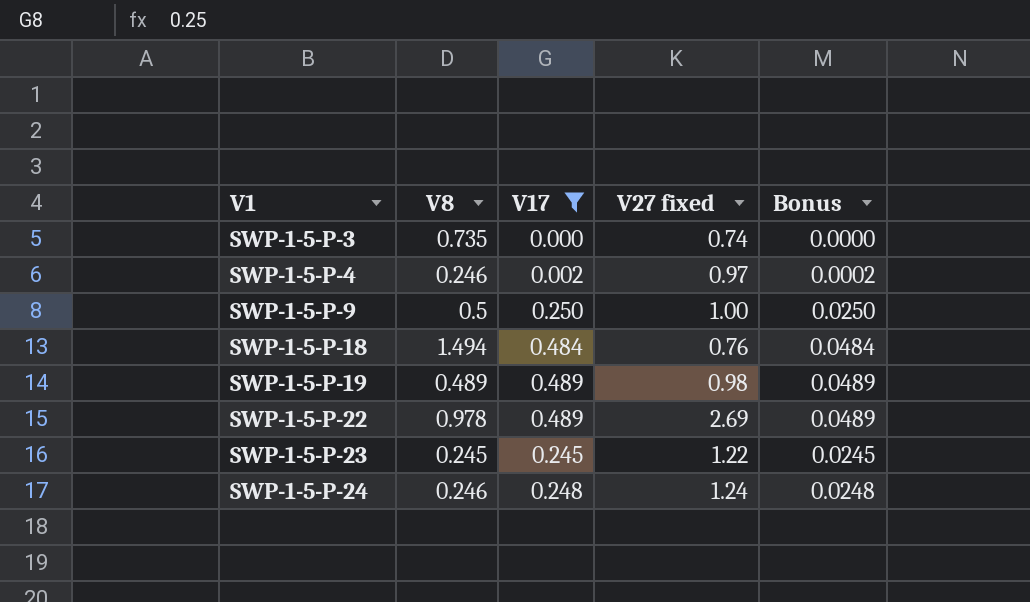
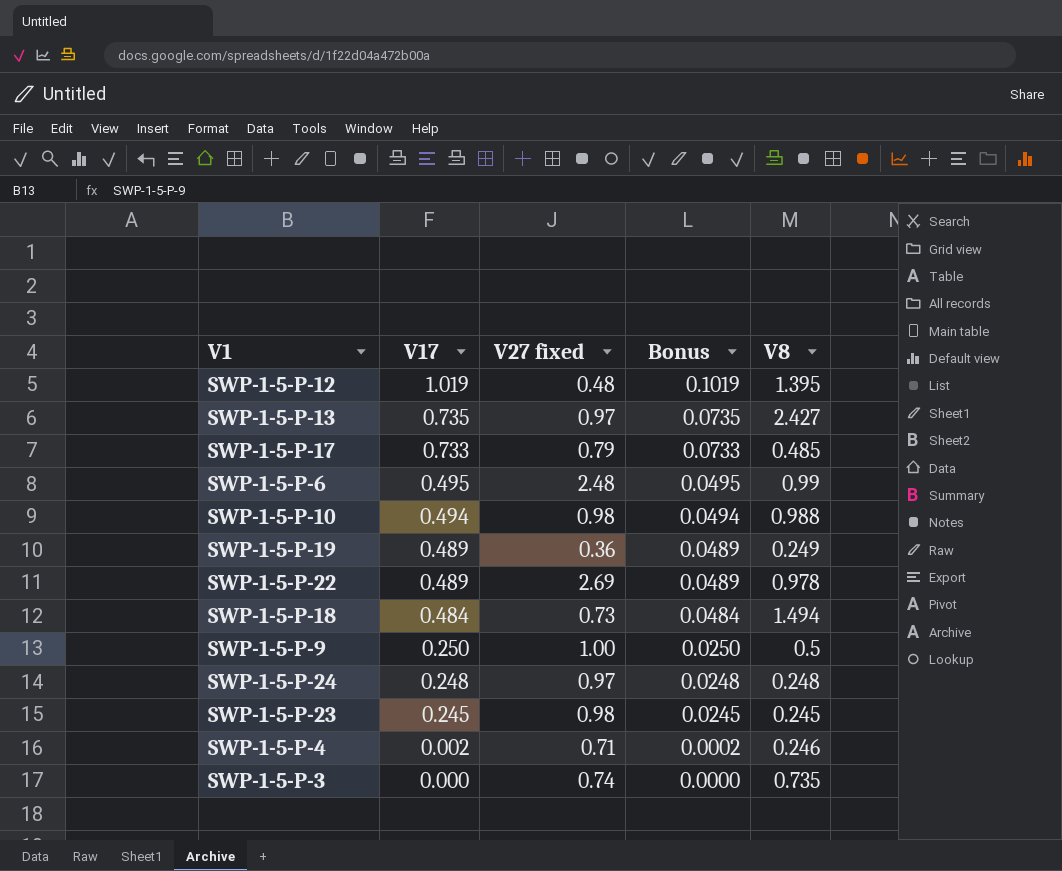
filter: V17 <= 0.489 -> none
row order: V1 ascending -> V17 descending
column V8 | position: 2 -> 5
SWP-1-5-P-19 | V27 fixed: 0.98 -> 0.36
SWP-1-5-P-19 | V8: 0.489 -> 0.249
SWP-1-5-P-18 | V27 fixed: 0.76 -> 0.73
SWP-1-5-P-24 | V27 fixed: 1.24 -> 0.97
SWP-1-5-P-24 | V8: 0.246 -> 0.248
SWP-1-5-P-23 | V27 fixed: 1.22 -> 0.98
SWP-1-5-P-4 | V27 fixed: 0.97 -> 0.71

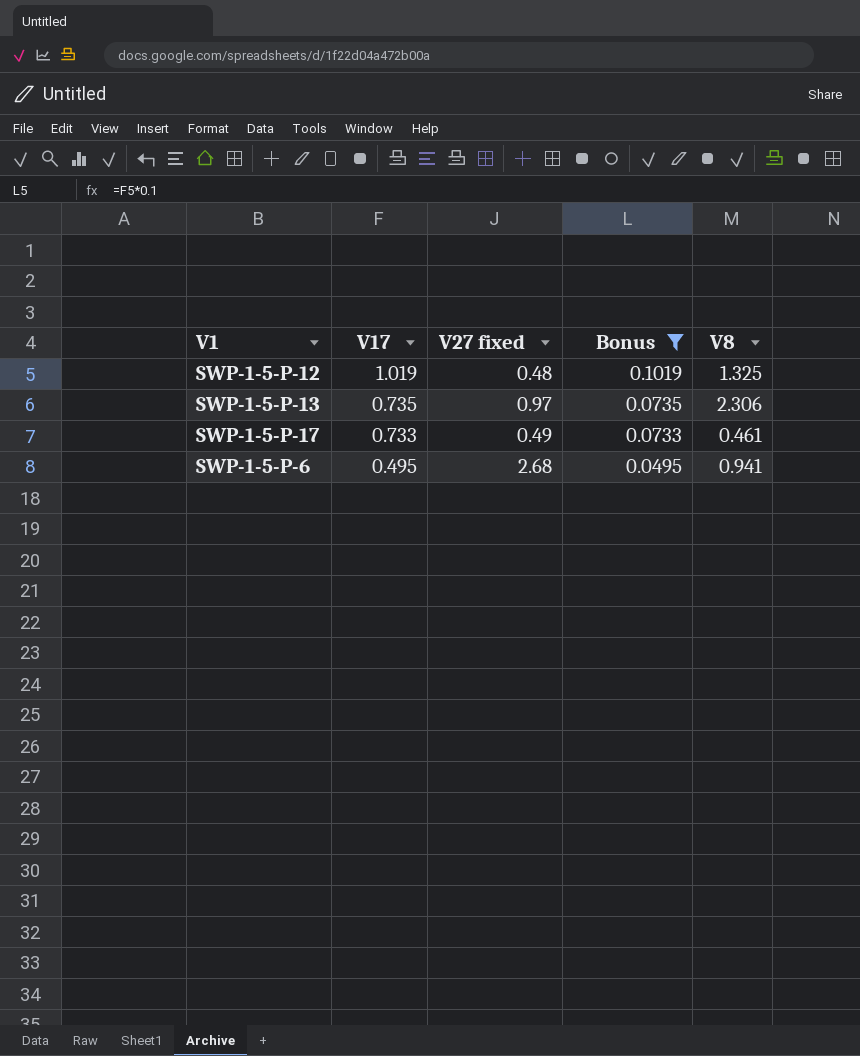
filter: none -> Bonus >= 0.0495
SWP-1-5-P-12 | V8: 1.395 -> 1.325
SWP-1-5-P-13 | V8: 2.427 -> 2.306
SWP-1-5-P-17 | V27 fixed: 0.79 -> 0.49
SWP-1-5-P-17 | V8: 0.485 -> 0.461
SWP-1-5-P-6 | V27 fixed: 2.48 -> 2.68
SWP-1-5-P-6 | V8: 0.99 -> 0.941

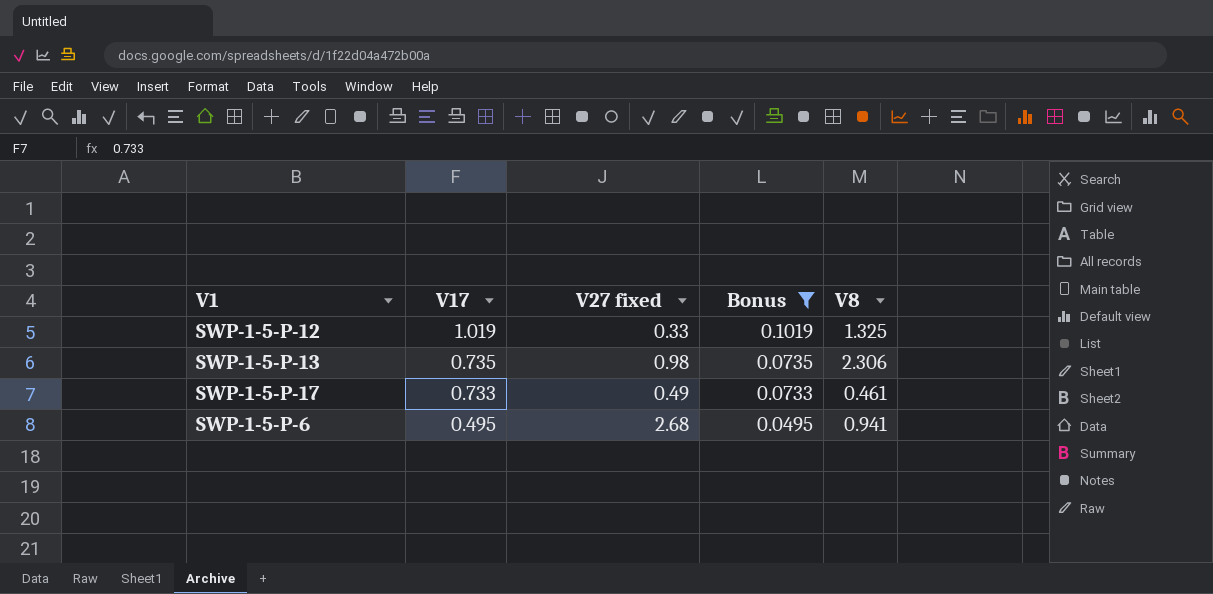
SWP-1-5-P-12 | V27 fixed: 0.48 -> 0.33
SWP-1-5-P-13 | V27 fixed: 0.97 -> 0.98

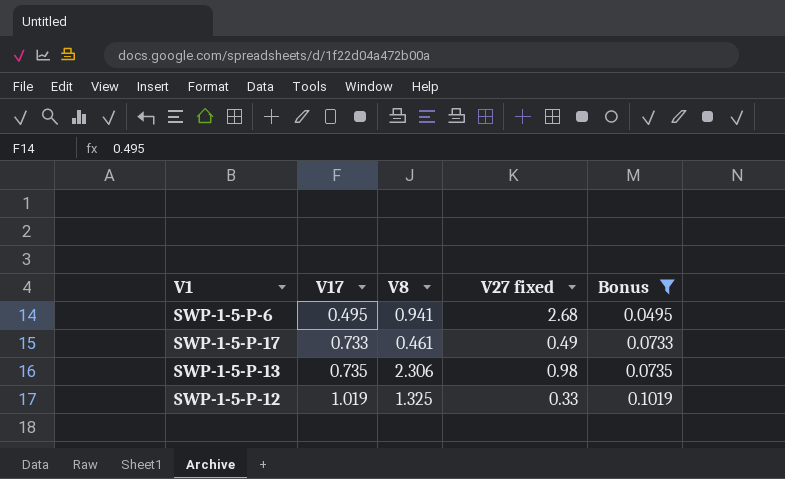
row order: V17 descending -> V17 ascending
column V8 | position: 5 -> 3

